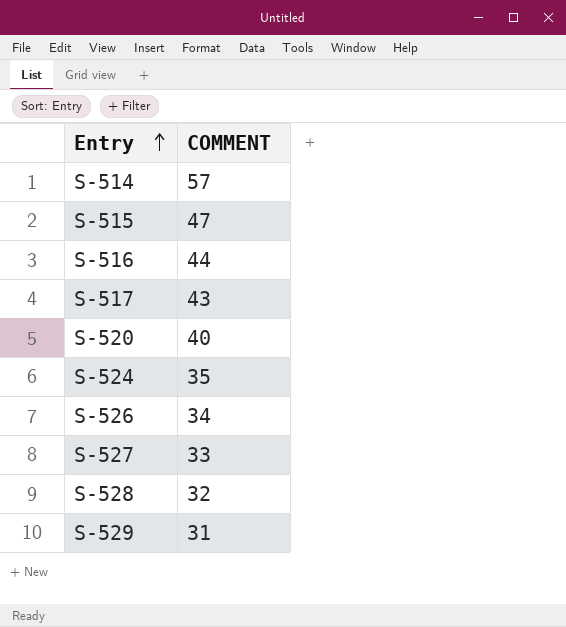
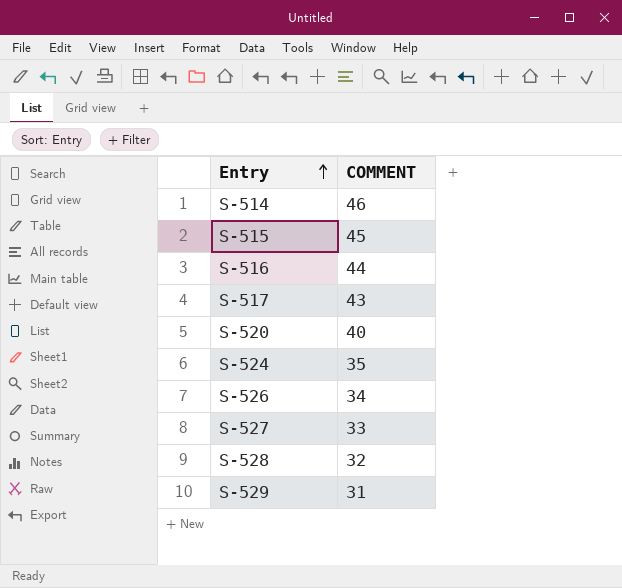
S-514 | COMMENT: 57 -> 46
S-515 | COMMENT: 47 -> 45

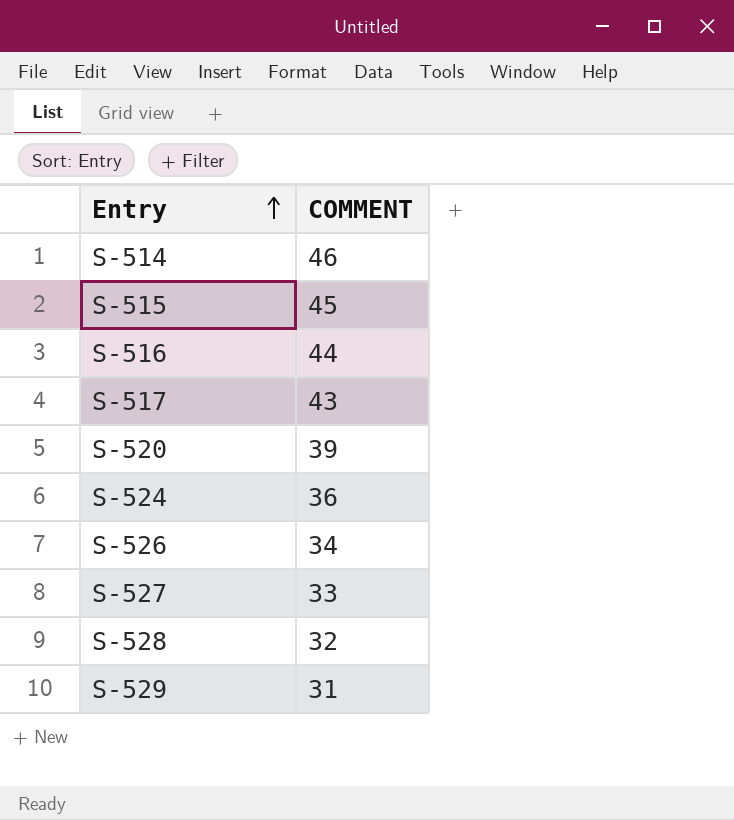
S-520 | COMMENT: 40 -> 39
S-524 | COMMENT: 35 -> 36

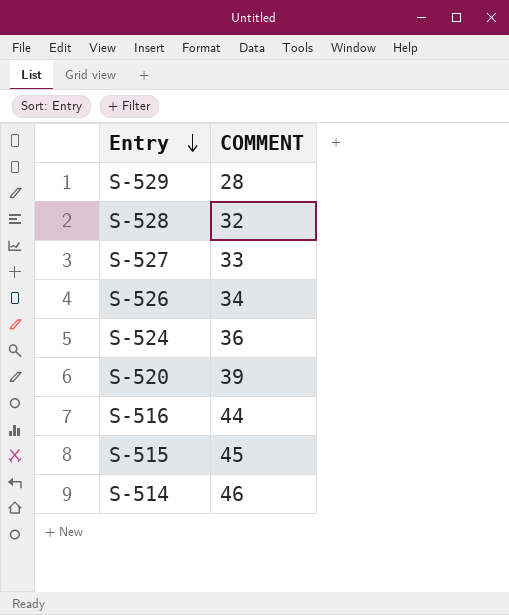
row order: Entry ascending -> Entry descending
row S-517: 43 -> none
S-529 | COMMENT: 31 -> 28

